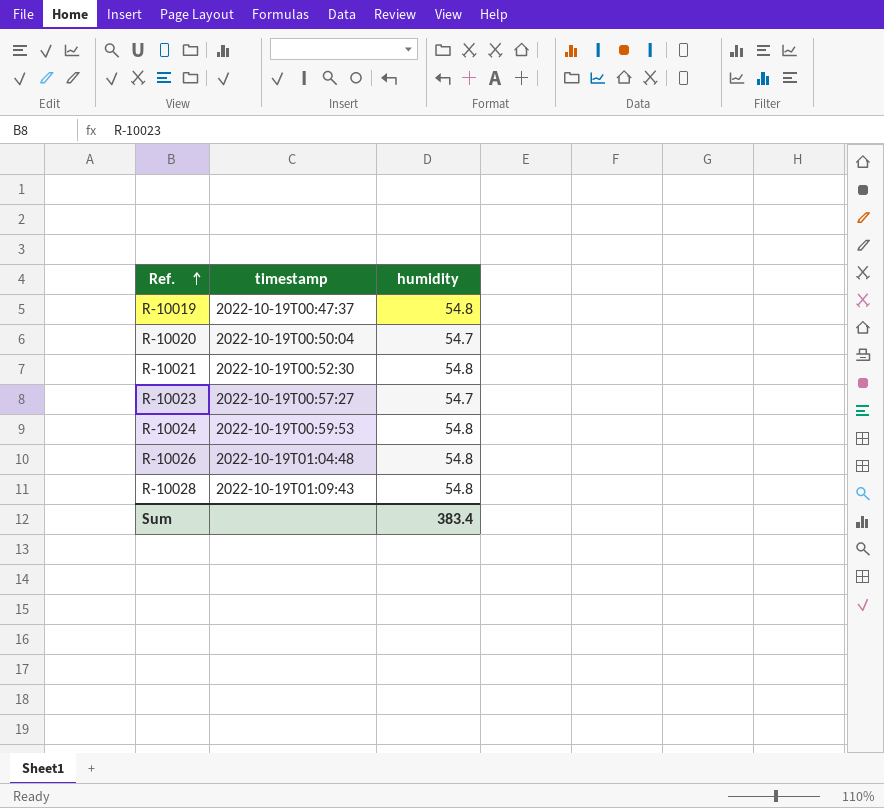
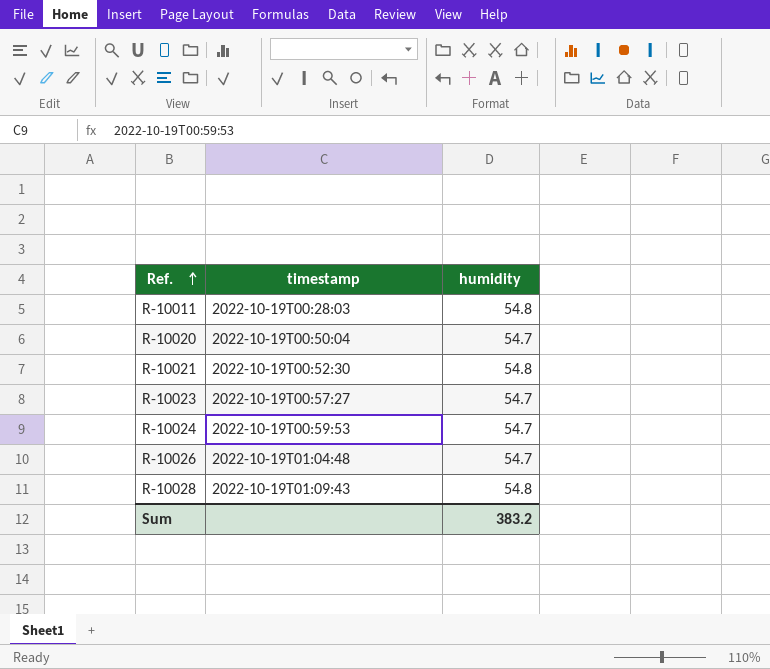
row R-10019: 2022-10-19T00:47:37 | 54.8 -> none
row R-10011: none -> 2022-10-19T00:28:03 | 54.8
R-10024 | humidity: 54.8 -> 54.7
R-10026 | humidity: 54.8 -> 54.7
Sum | humidity: 383.4 -> 383.2

